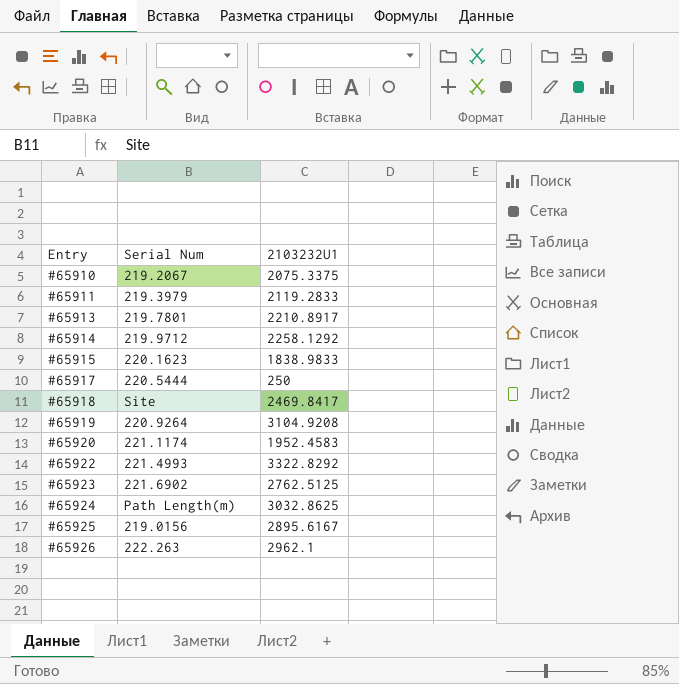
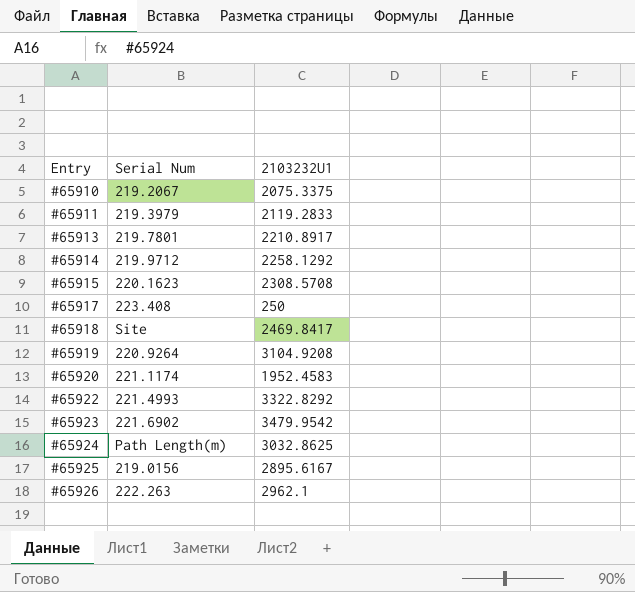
#65915 | 2103232U1: 1838.9833 -> 2308.5708
#65917 | Serial Num: 220.5444 -> 223.408
#65923 | 2103232U1: 2762.5125 -> 3479.9542

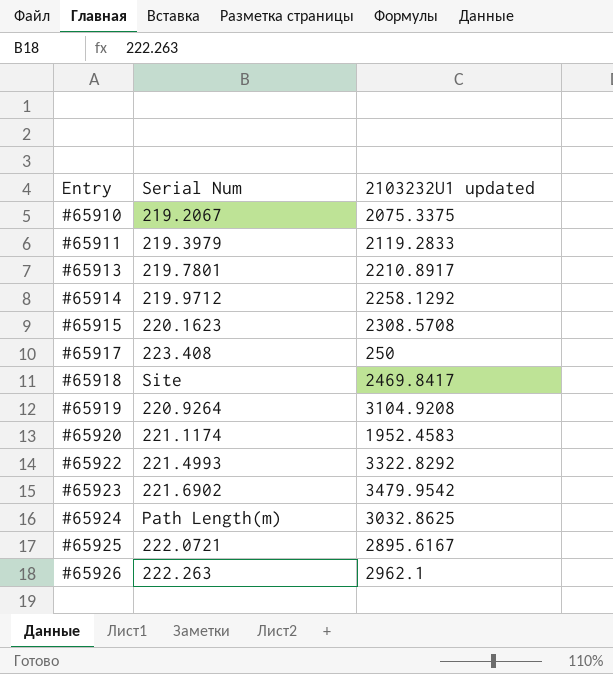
column name: 2103232U1 -> 2103232U1 updated
#65925 | Serial Num: 219.0156 -> 222.0721

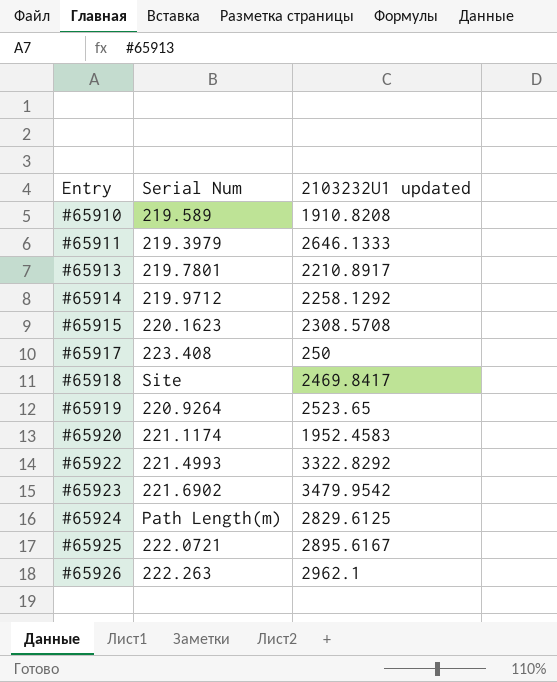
#65910 | Serial Num: 219.2067 -> 219.589
#65910 | 2103232U1 updated: 2075.3375 -> 1910.8208
#65911 | 2103232U1 updated: 2119.2833 -> 2646.1333
#65919 | 2103232U1 updated: 3104.9208 -> 2523.65
#65924 | 2103232U1 updated: 3032.8625 -> 2829.6125

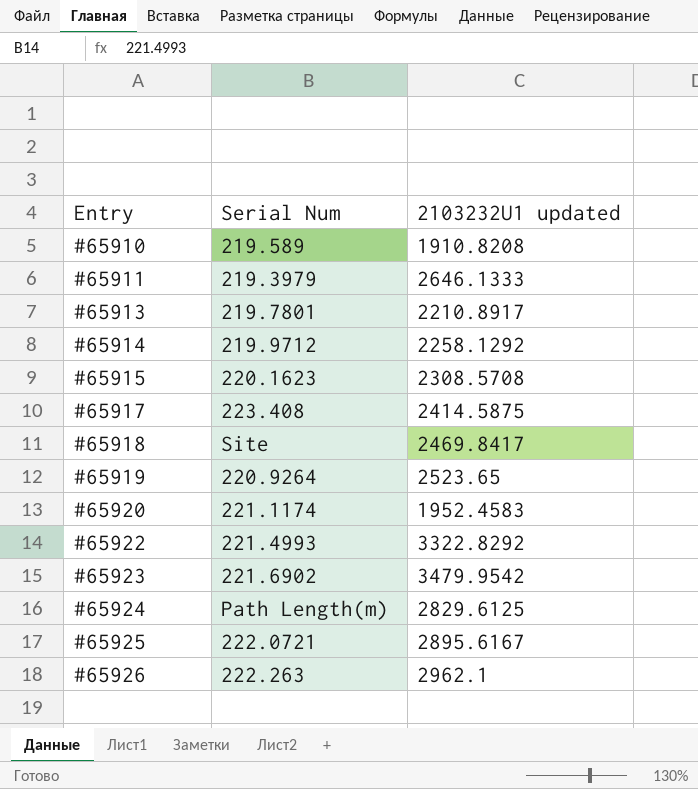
#65917 | 2103232U1 updated: 250 -> 2414.5875

